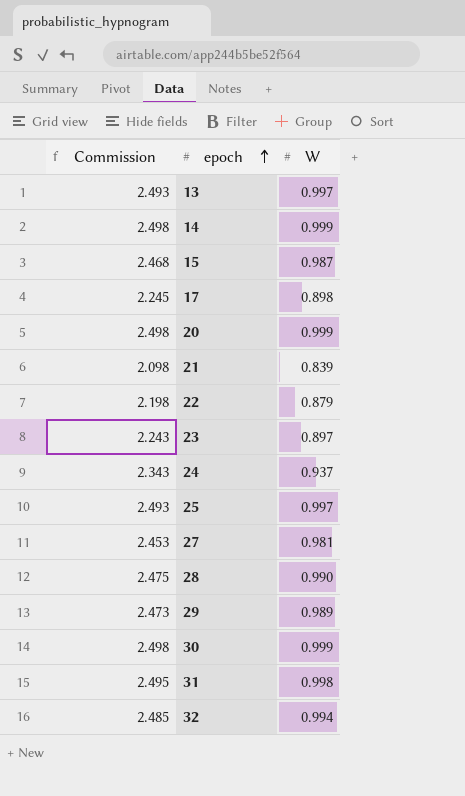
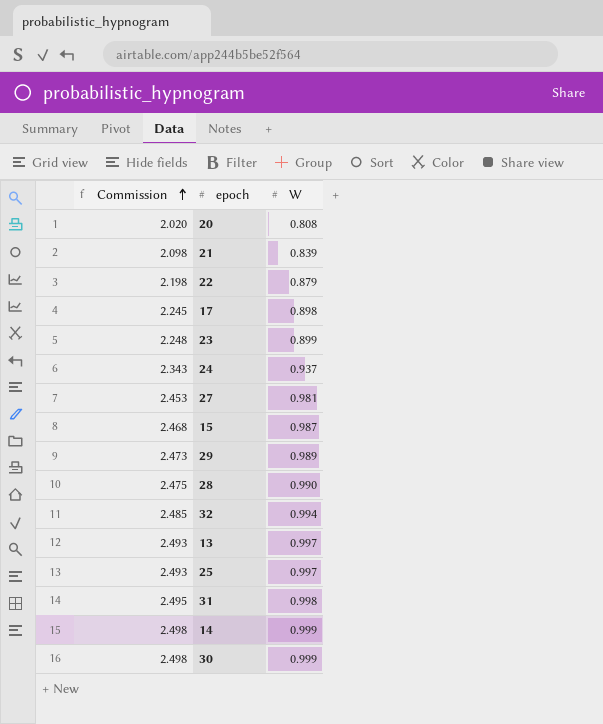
row order: epoch ascending -> Commission ascending
20 | Commission: 2.498 -> 2.020
20 | W: 0.999 -> 0.808
23 | Commission: 2.243 -> 2.248
23 | W: 0.897 -> 0.899

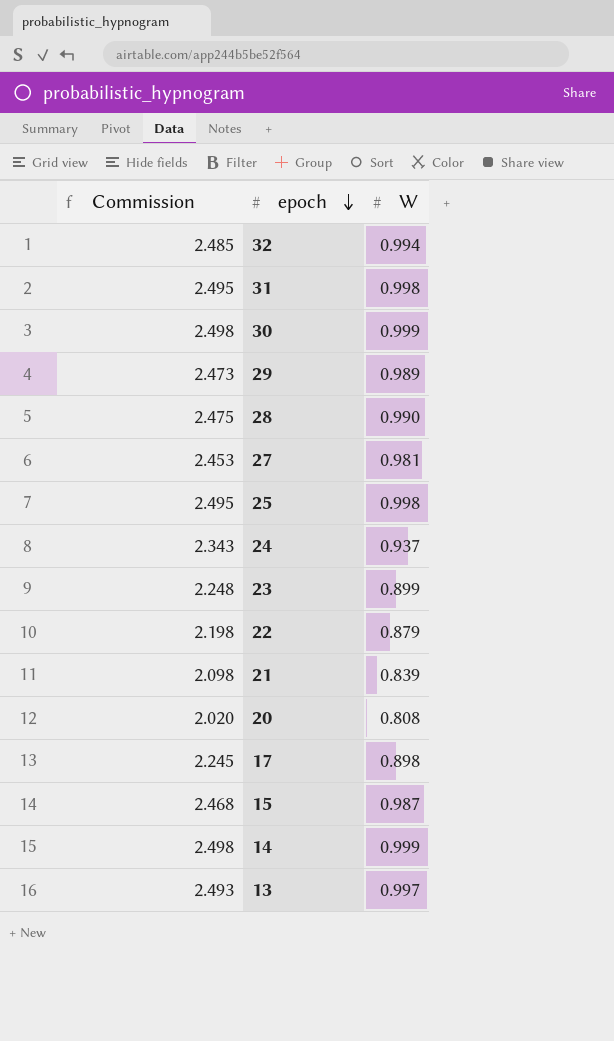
row order: Commission ascending -> epoch descending
25 | Commission: 2.493 -> 2.495
25 | W: 0.997 -> 0.998

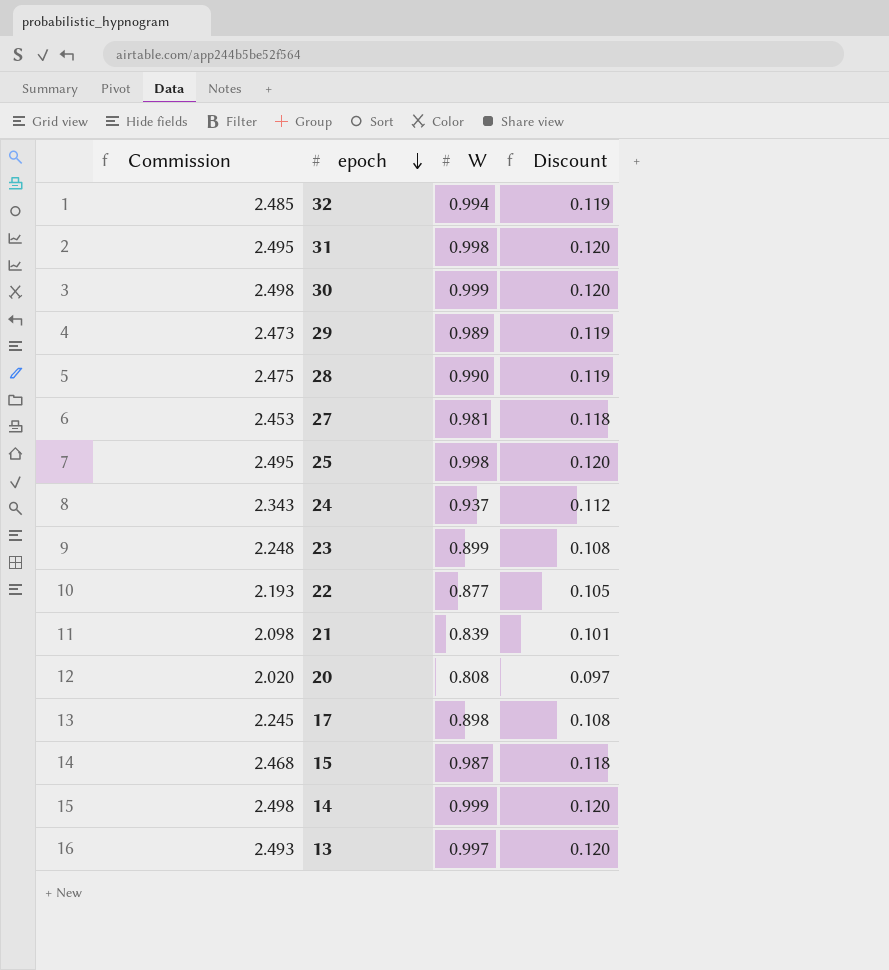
column Discount | formula: none -> [W] * 0.12
22 | Commission: 2.198 -> 2.193
22 | W: 0.879 -> 0.877

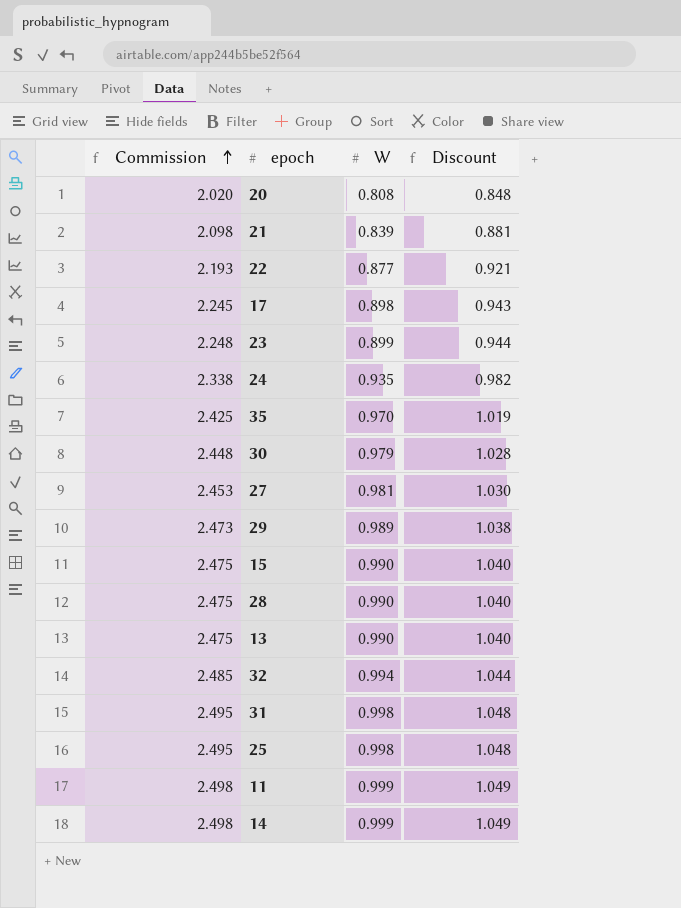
row order: epoch descending -> Commission ascending
column Discount | formula: [W] * 0.12 -> [W] * 1.05
24 | Commission: 2.343 -> 2.338
24 | W: 0.937 -> 0.935
row 35: none -> 2.425 | 0.970 | 1.019
30 | Commission: 2.498 -> 2.448
30 | W: 0.999 -> 0.979
15 | Commission: 2.468 -> 2.475
15 | W: 0.987 -> 0.990
13 | Commission: 2.493 -> 2.475
13 | W: 0.997 -> 0.990
row 11: none -> 2.498 | 0.999 | 1.049

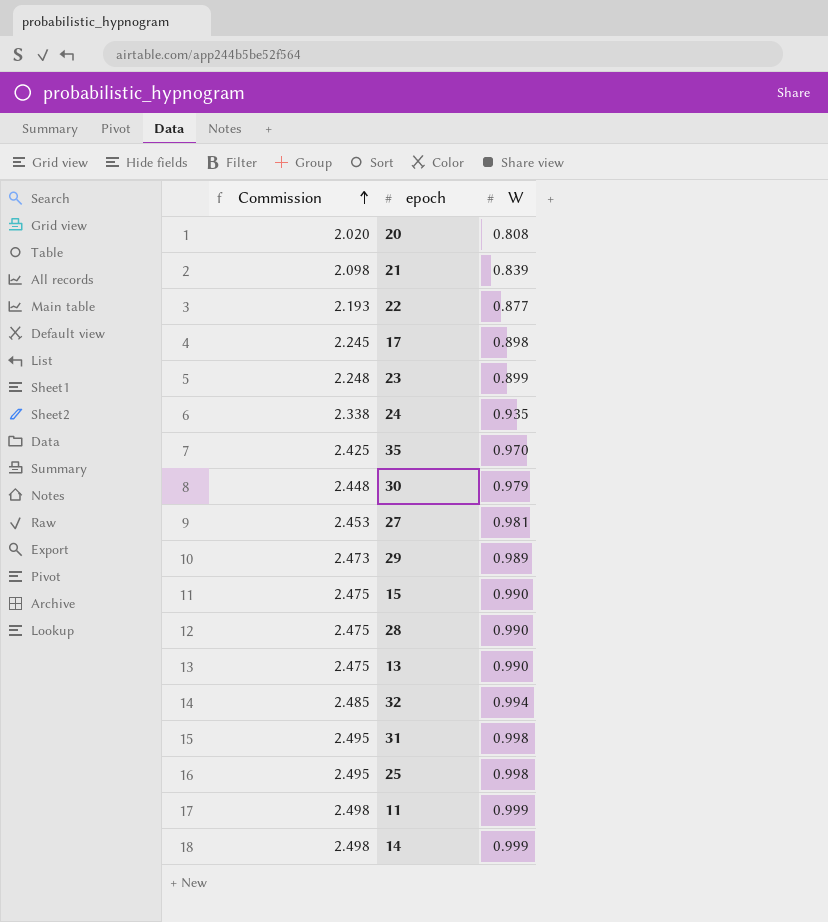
column Discount | formula: [W] * 1.05 -> none

